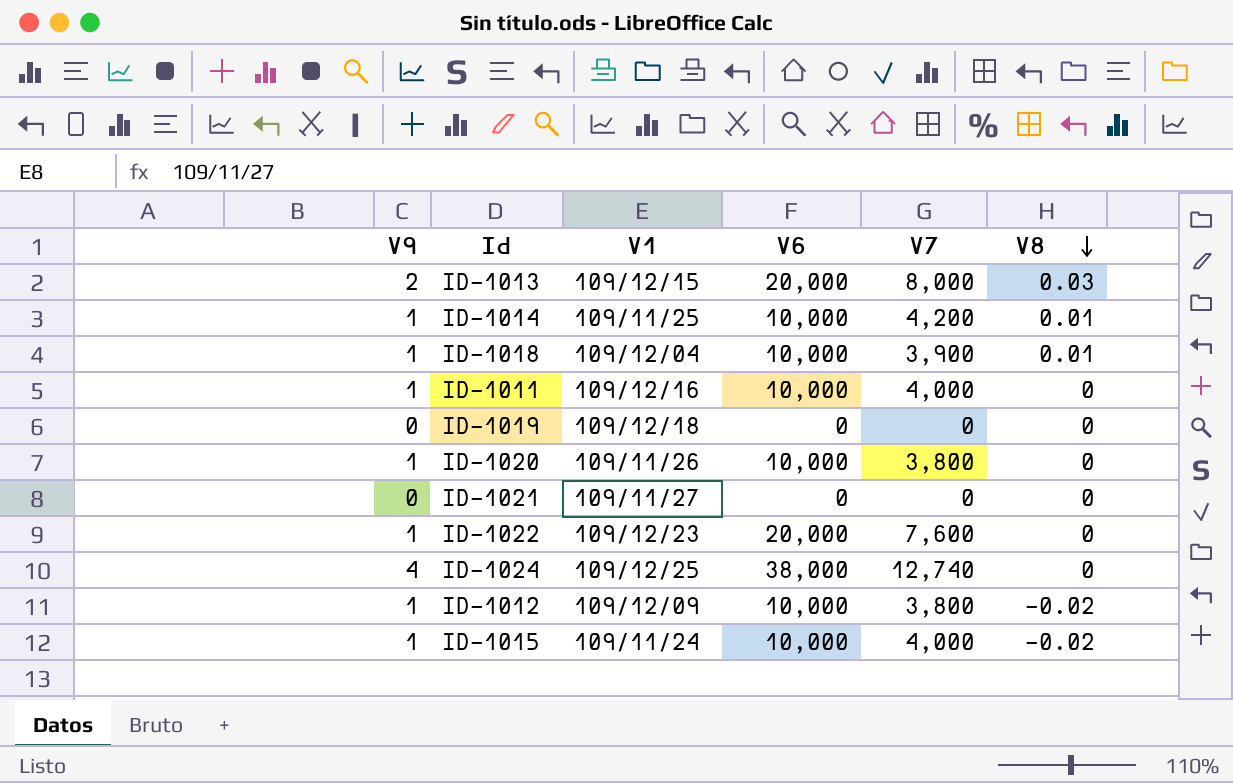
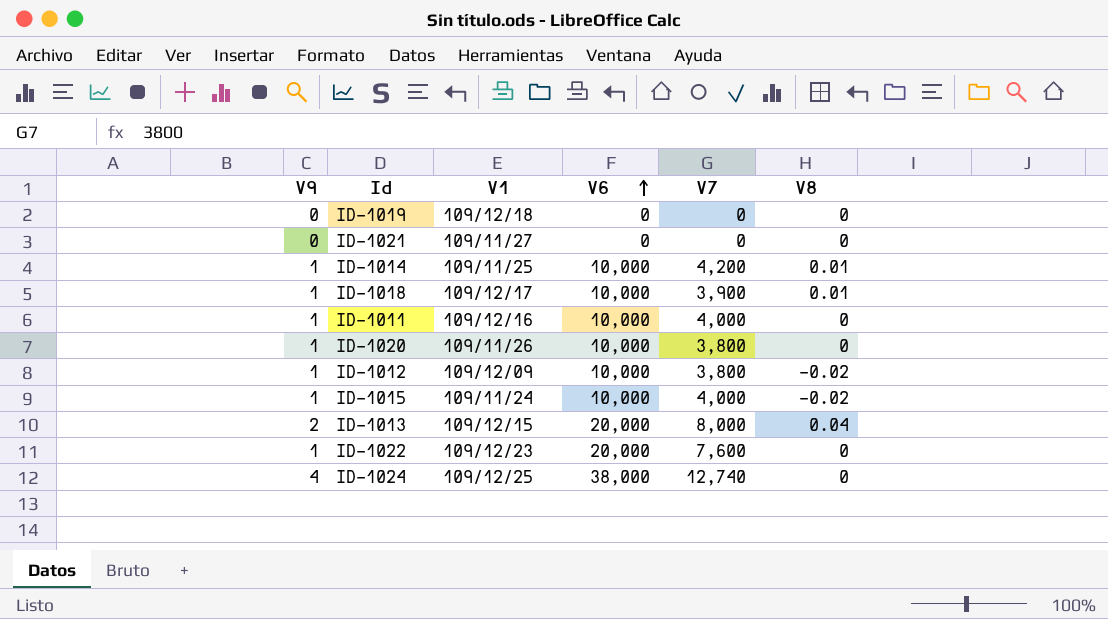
row order: V8 descending -> V6 ascending
ID-1018 | V1: 109/12/04 -> 109/12/17
ID-1013 | V8: 0.03 -> 0.04

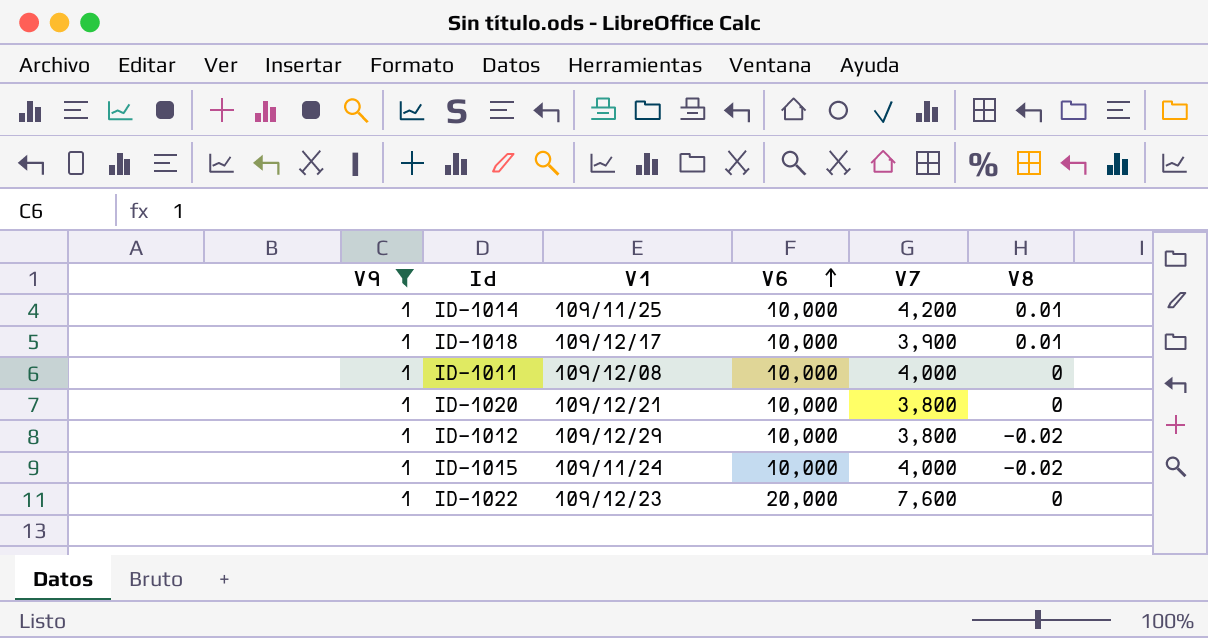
filter: none -> V9 = 1
ID-1011 | V1: 109/12/16 -> 109/12/08
ID-1020 | V1: 109/11/26 -> 109/12/21
ID-1012 | V1: 109/12/09 -> 109/12/29

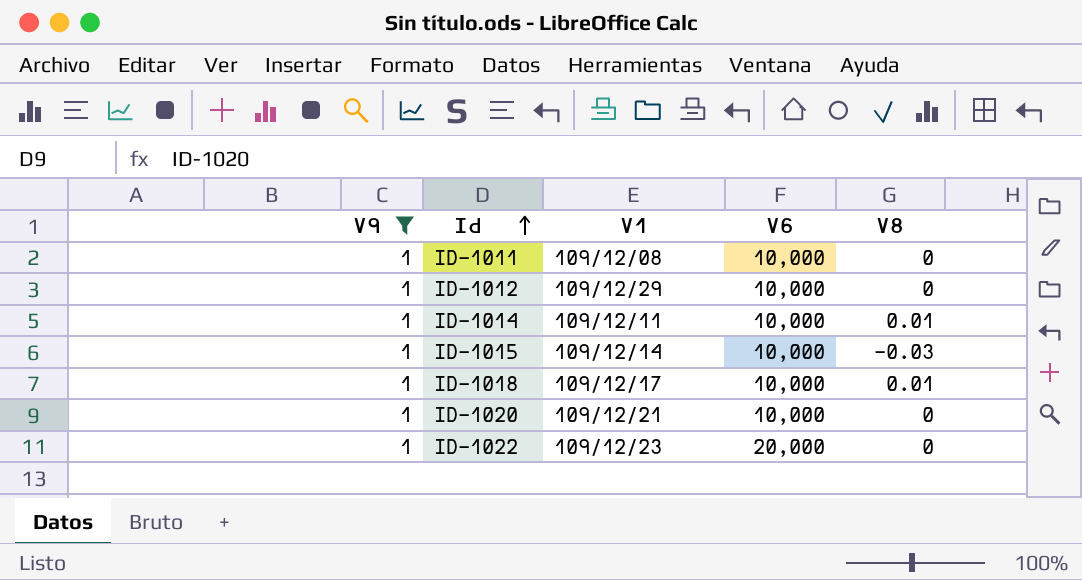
row order: V6 ascending -> Id ascending
column V7 | position: 5 -> none
ID-1012 | V8: -0.02 -> 0
ID-1014 | V1: 109/11/25 -> 109/12/11
ID-1015 | V1: 109/11/24 -> 109/12/14
ID-1015 | V8: -0.02 -> -0.03

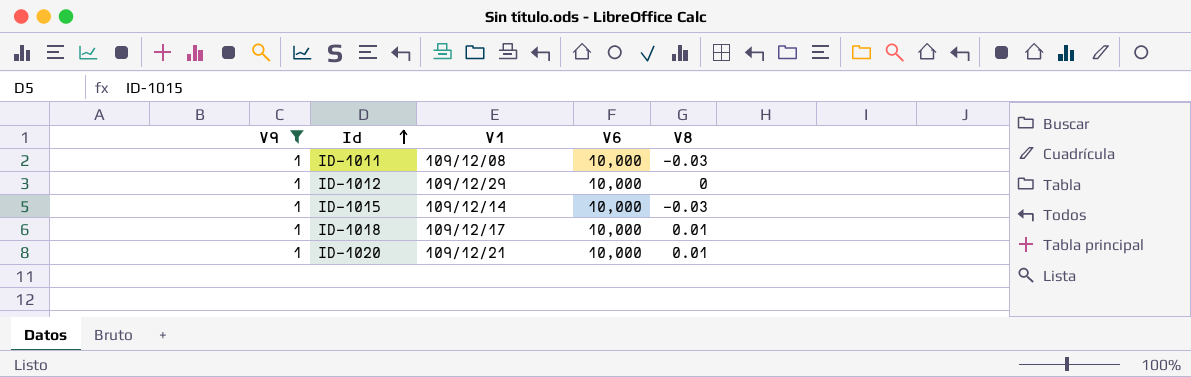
row ID-1014: 1 | 109/12/11 | 10,000 | 0.01 -> none
row ID-1022: 1 | 109/12/23 | 20,000 | 0 -> none
ID-1011 | V8: 0 -> -0.03
ID-1020 | V8: 0 -> 0.01

